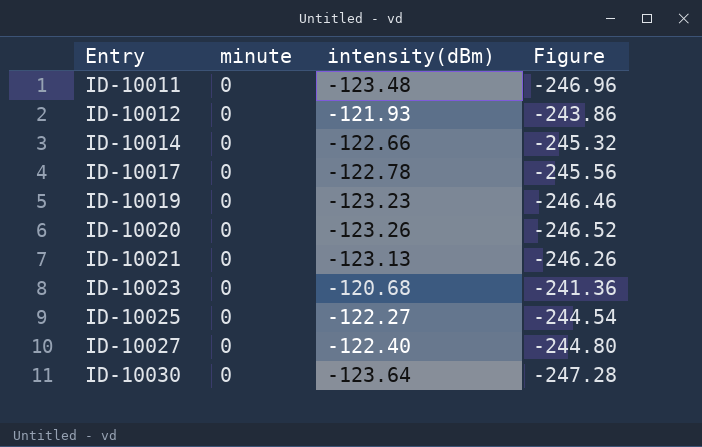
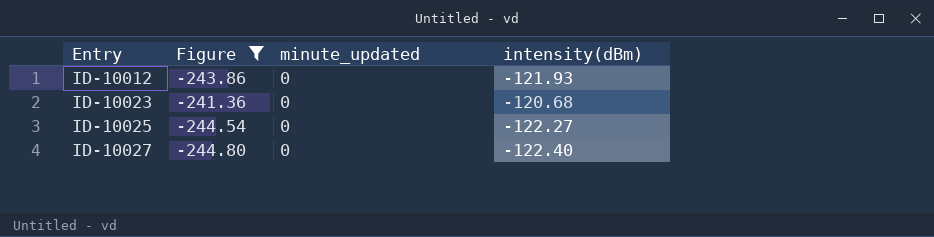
filter: none -> Figure >= -244.80
column Figure | position: 4 -> 2
column name: minute -> minute_updated

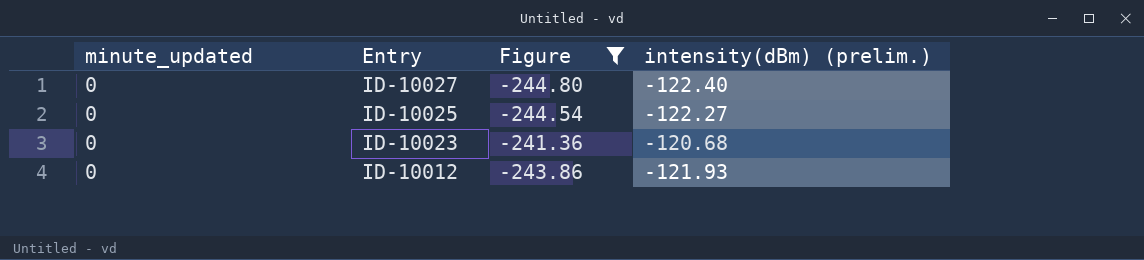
row order: Entry ascending -> Entry descending
column minute_updated | position: 3 -> 1
column name: intensity(dBm) -> intensity(dBm) (prelim.)

